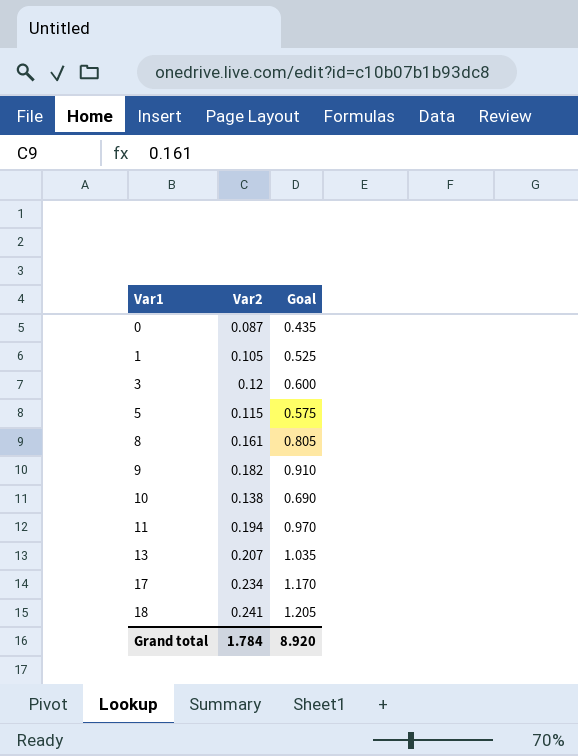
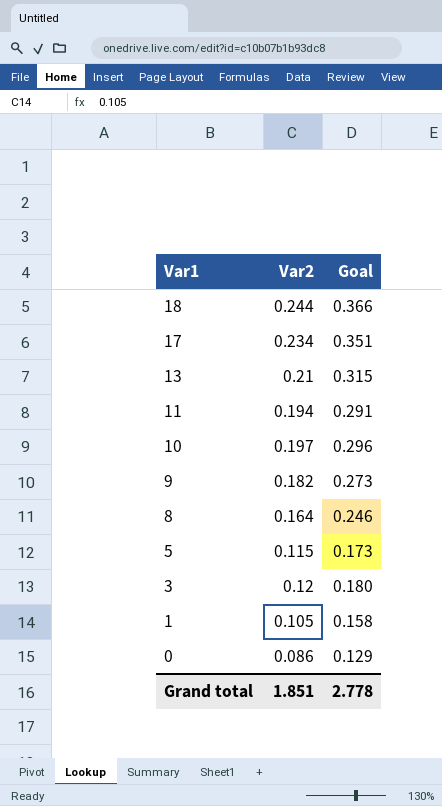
row order: Var1 ascending -> Var1 descending
column Goal | formula: [Var2] * 5 -> [Var2] * 1.5
18 | Var2: 0.241 -> 0.244
13 | Var2: 0.207 -> 0.21
10 | Var2: 0.138 -> 0.197
8 | Var2: 0.161 -> 0.164
0 | Var2: 0.087 -> 0.086
Grand total | Var2: 1.784 -> 1.851
Grand total | Goal: 8.920 -> 2.778

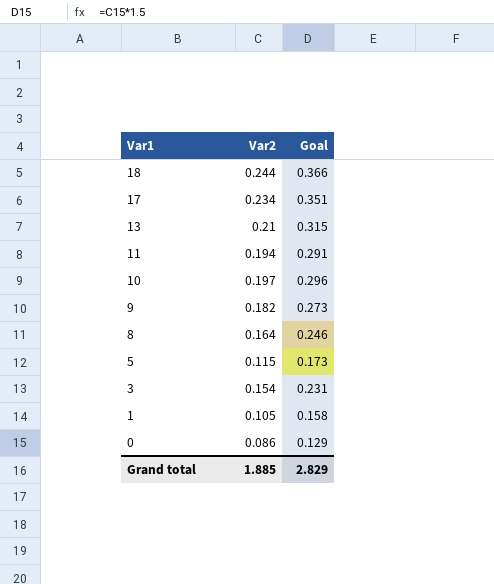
3 | Var2: 0.12 -> 0.154
3 | Goal: 0.180 -> 0.231
Grand total | Var2: 1.851 -> 1.885
Grand total | Goal: 2.778 -> 2.829

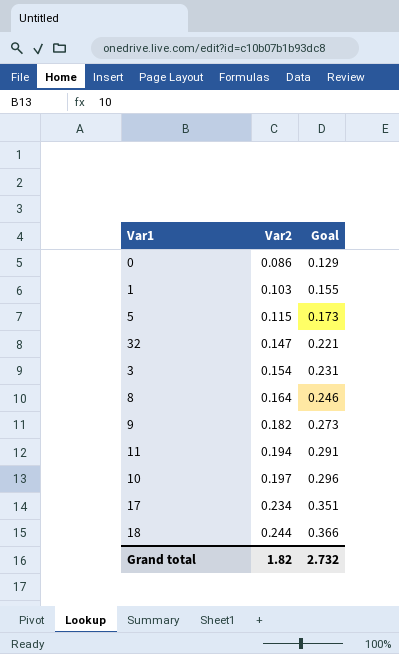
row order: Var1 descending -> Var2 ascending
row 13: 0.21 | 0.315 -> none
1 | Var2: 0.105 -> 0.103
1 | Goal: 0.158 -> 0.155
row 32: none -> 0.147 | 0.221
Grand total | Var2: 1.885 -> 1.82
Grand total | Goal: 2.829 -> 2.732

